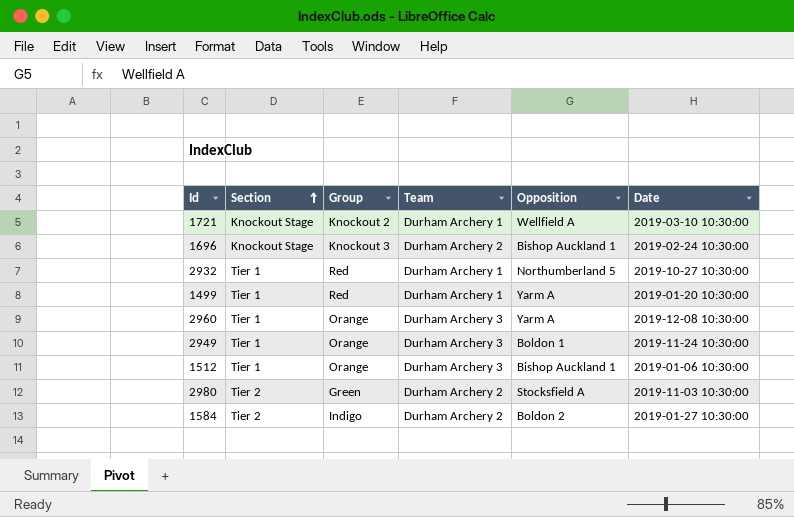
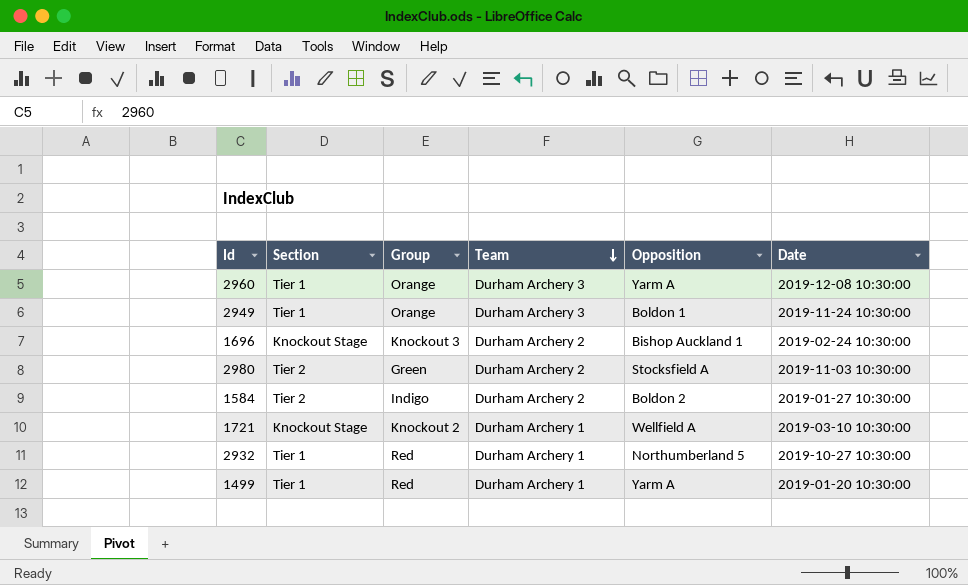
row order: Section ascending -> Team descending
row 1512: Tier 1 | Orange | Durham Archery 3 | Bishop Auckland 1 | 2019-01-06 10:30:00 -> none

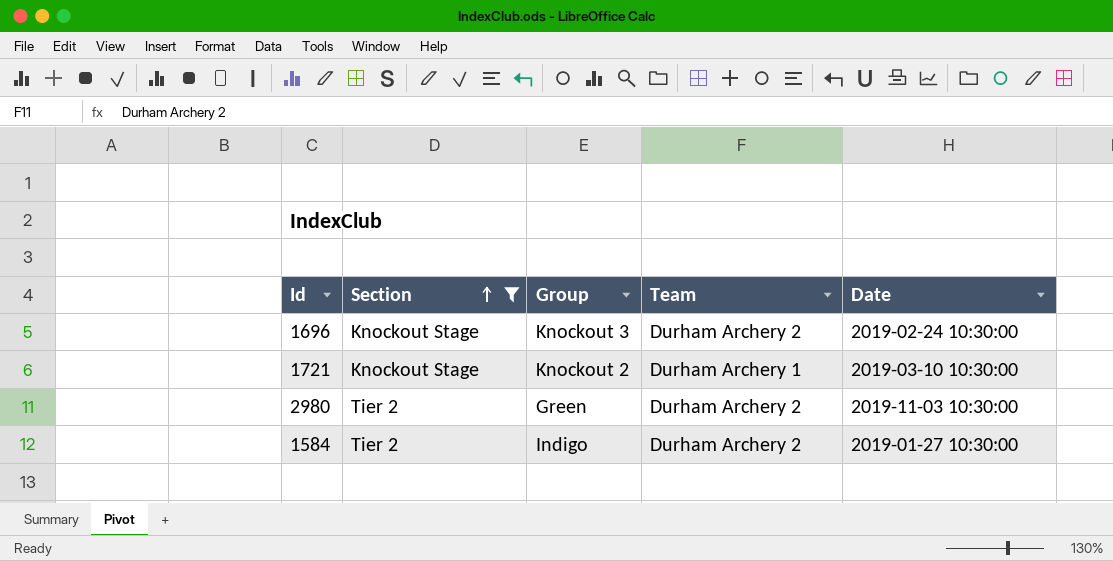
filter: none -> Section != Tier 1
row order: Team descending -> Section ascending
column Opposition | position: 5 -> none

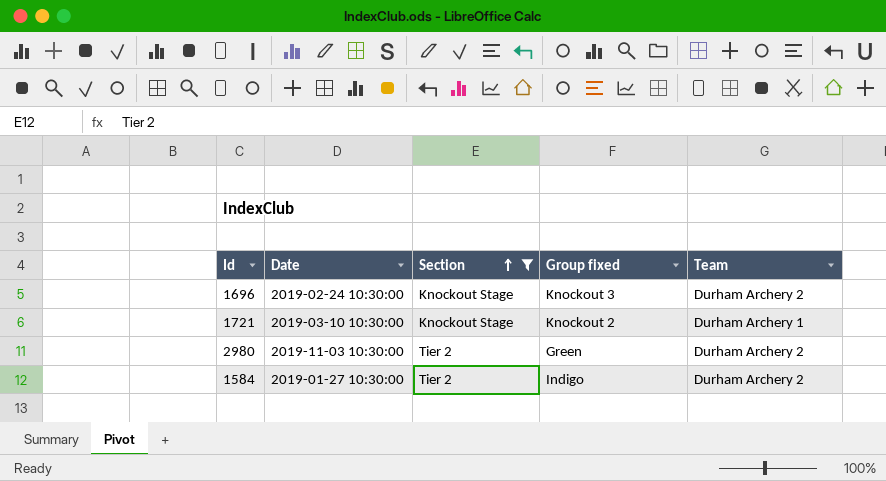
column Date | position: 5 -> 2
column name: Group -> Group fixed

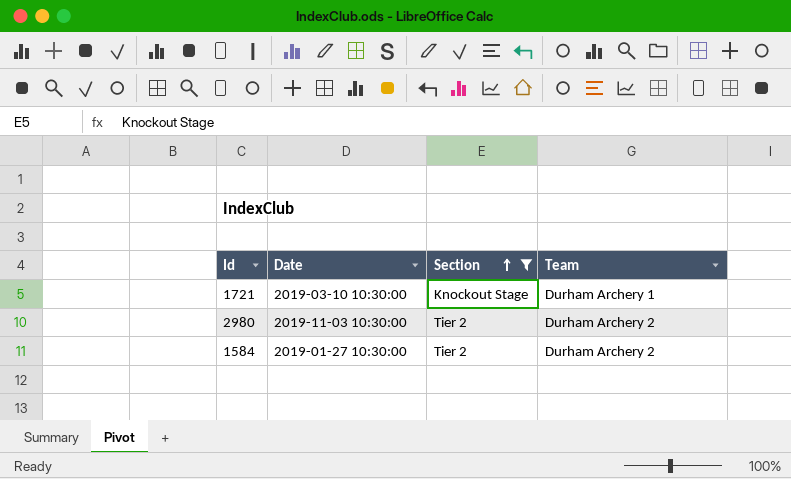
column Group fixed | position: 4 -> none
row 1696: 2019-02-24 10:30:00 | Knockout Stage | Knockout 3 | Durham Archery 2 -> none

